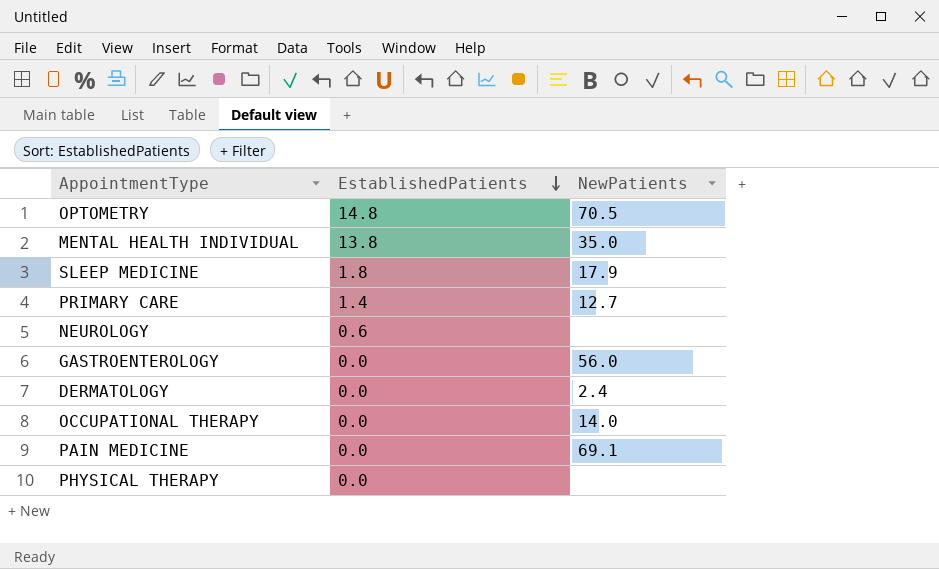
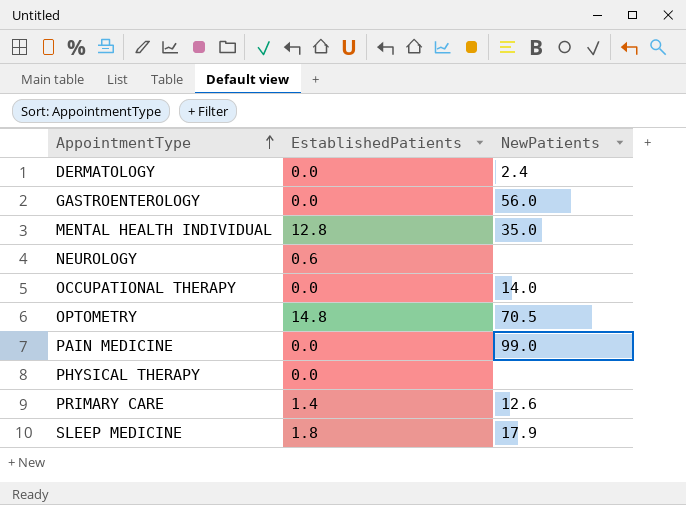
row order: EstablishedPatients descending -> AppointmentType ascending
MENTAL HEALTH INDIVIDUAL | EstablishedPatients: 13.8 -> 12.8
PAIN MEDICINE | NewPatients: 69.1 -> 99.0
PRIMARY CARE | NewPatients: 12.7 -> 12.6

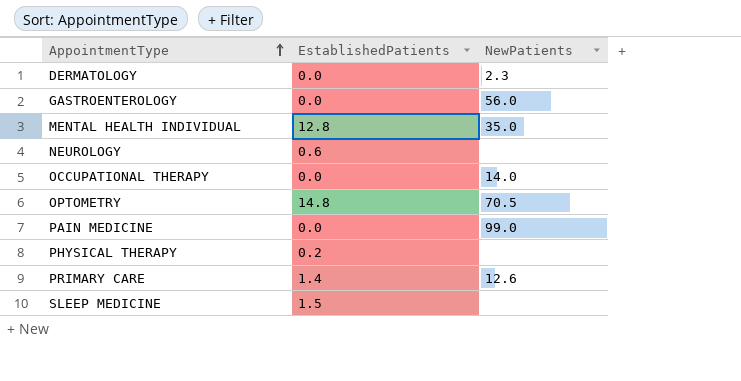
DERMATOLOGY | NewPatients: 2.4 -> 2.3
PHYSICAL THERAPY | EstablishedPatients: 0.0 -> 0.2
SLEEP MEDICINE | EstablishedPatients: 1.8 -> 1.5
SLEEP MEDICINE | NewPatients: 17.9 -> none

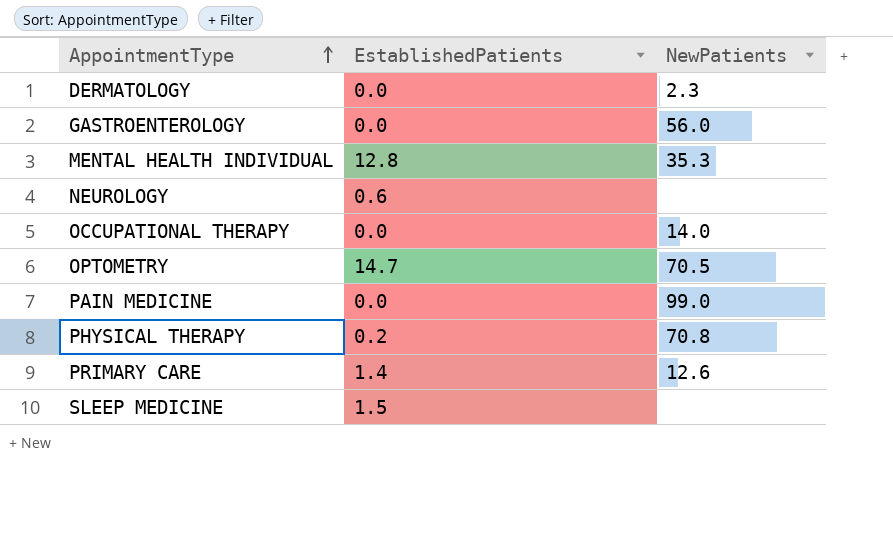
MENTAL HEALTH INDIVIDUAL | NewPatients: 35.0 -> 35.3
OPTOMETRY | EstablishedPatients: 14.8 -> 14.7
PHYSICAL THERAPY | NewPatients: none -> 70.8

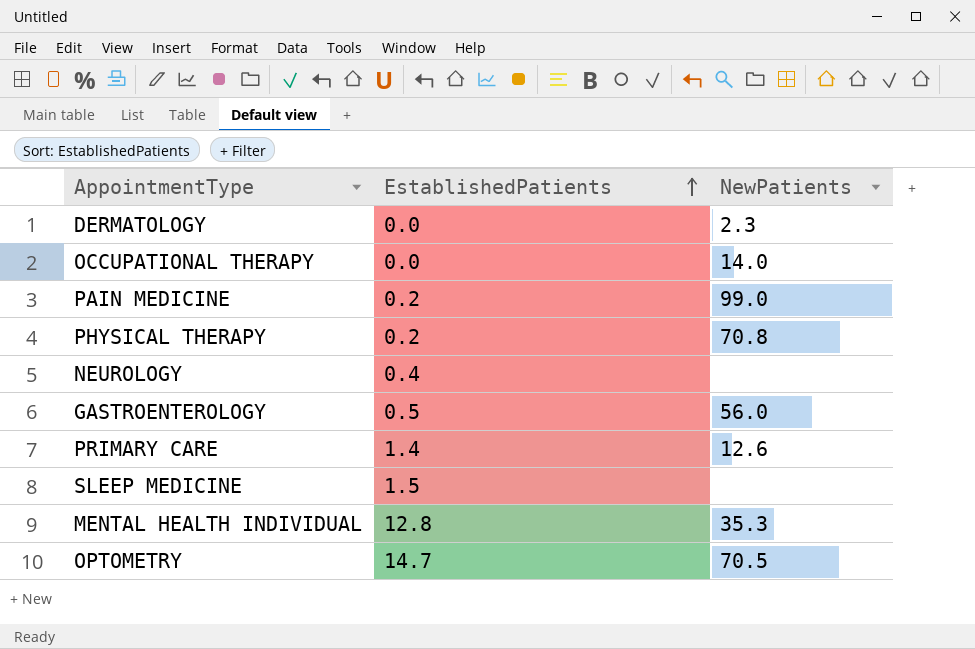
row order: AppointmentType ascending -> EstablishedPatients ascending
PAIN MEDICINE | EstablishedPatients: 0.0 -> 0.2
NEUROLOGY | EstablishedPatients: 0.6 -> 0.4
GASTROENTEROLOGY | EstablishedPatients: 0.0 -> 0.5

